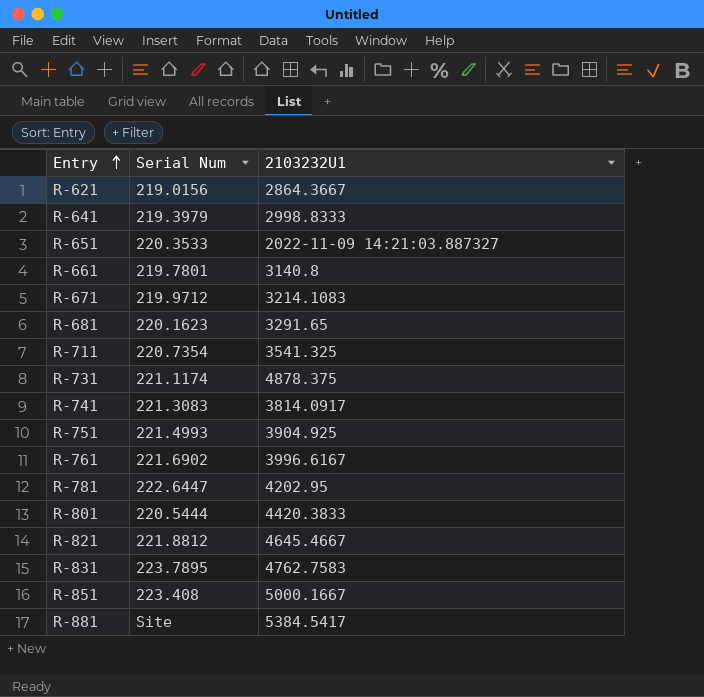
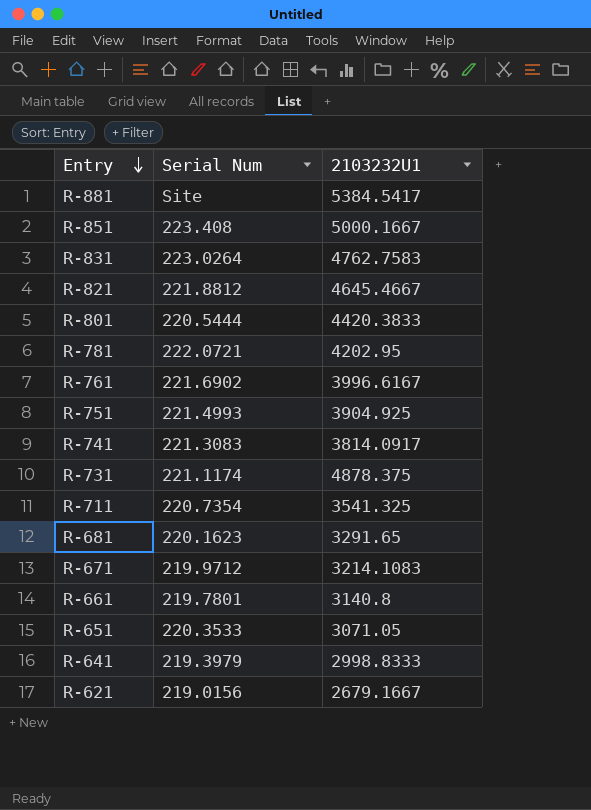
row order: Entry ascending -> Entry descending
R-831 | Serial Num: 223.7895 -> 223.0264
R-781 | Serial Num: 222.6447 -> 222.0721
R-651 | 2103232U1: 2022-11-09 14:21:03.887327 -> 3071.05
R-621 | 2103232U1: 2864.3667 -> 2679.1667

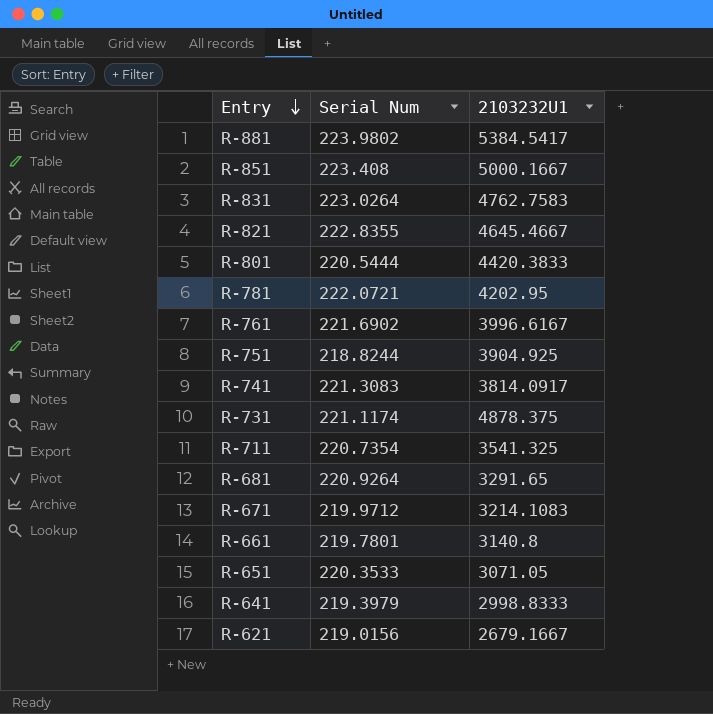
R-881 | Serial Num: Site -> 223.9802
R-821 | Serial Num: 221.8812 -> 222.8355
R-751 | Serial Num: 221.4993 -> 218.8244
R-681 | Serial Num: 220.1623 -> 220.9264

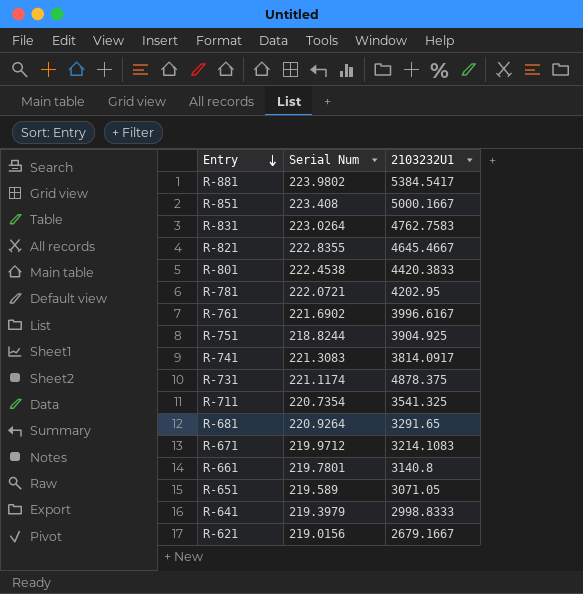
R-801 | Serial Num: 220.5444 -> 222.4538
R-651 | Serial Num: 220.3533 -> 219.589

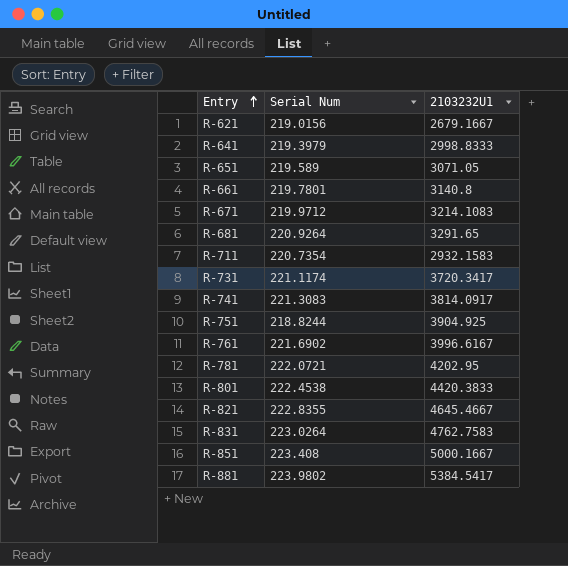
row order: Entry descending -> Entry ascending
R-711 | 2103232U1: 3541.325 -> 2932.1583
R-731 | 2103232U1: 4878.375 -> 3720.3417

